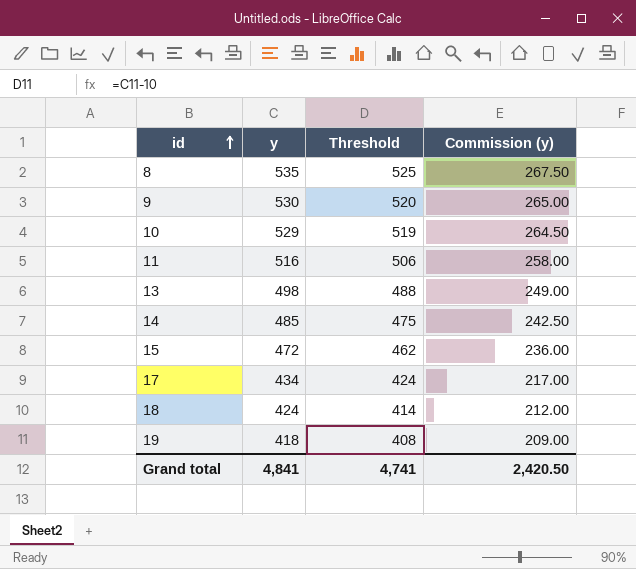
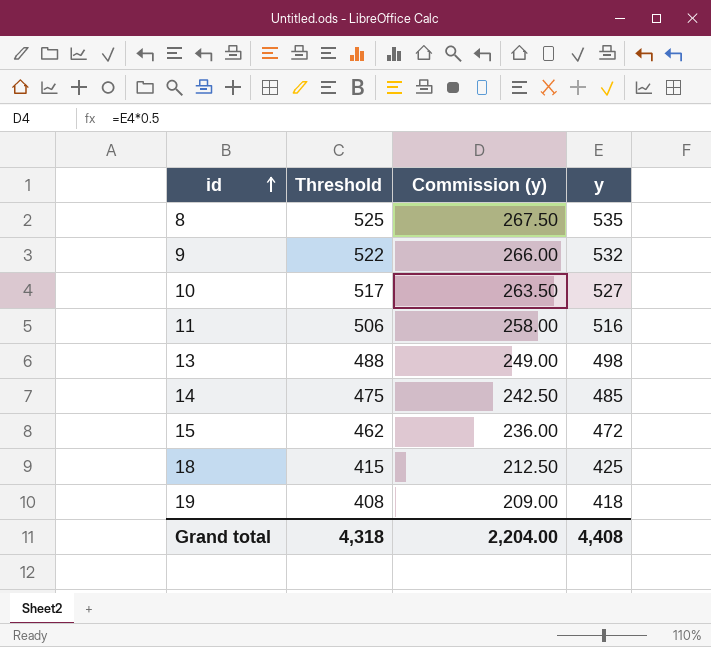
column y | position: 2 -> 4
row 17: 434 | 424 | 217.00 -> none
9 | Threshold: 520 -> 522
9 | Commission (y): 265.00 -> 266.00
9 | y: 530 -> 532
10 | Threshold: 519 -> 517
10 | Commission (y): 264.50 -> 263.50
10 | y: 529 -> 527
18 | Threshold: 414 -> 415
18 | Commission (y): 212.00 -> 212.50
18 | y: 424 -> 425
Grand total | Threshold: 4,741 -> 4,318
Grand total | Commission (y): 2,420.50 -> 2,204.00
Grand total | y: 4,841 -> 4,408

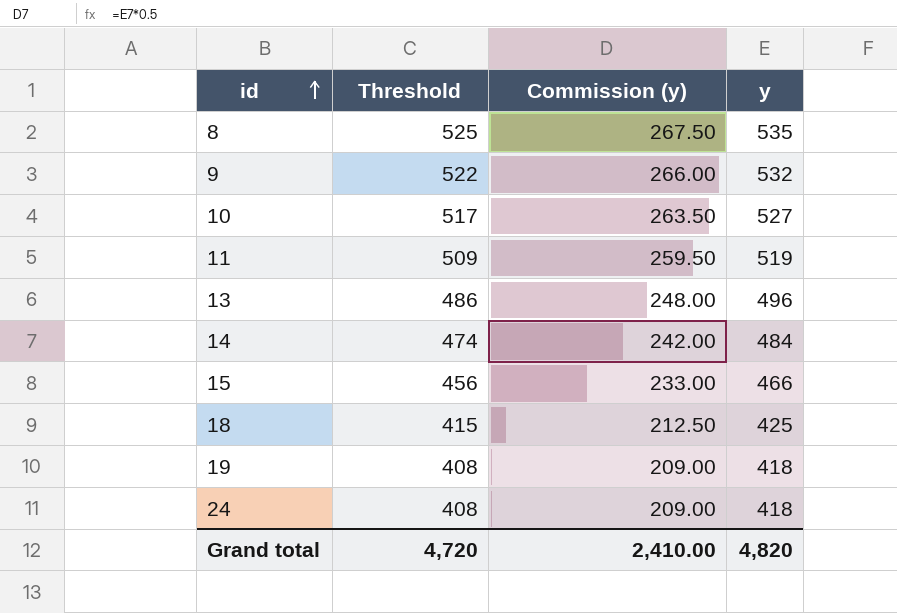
11 | Threshold: 506 -> 509
11 | Commission (y): 258.00 -> 259.50
11 | y: 516 -> 519
13 | Threshold: 488 -> 486
13 | Commission (y): 249.00 -> 248.00
13 | y: 498 -> 496
14 | Threshold: 475 -> 474
14 | Commission (y): 242.50 -> 242.00
14 | y: 485 -> 484
15 | Threshold: 462 -> 456
15 | Commission (y): 236.00 -> 233.00
15 | y: 472 -> 466
row 24: none -> 408 | 209.00 | 418
Grand total | Threshold: 4,318 -> 4,720
Grand total | Commission (y): 2,204.00 -> 2,410.00
Grand total | y: 4,408 -> 4,820

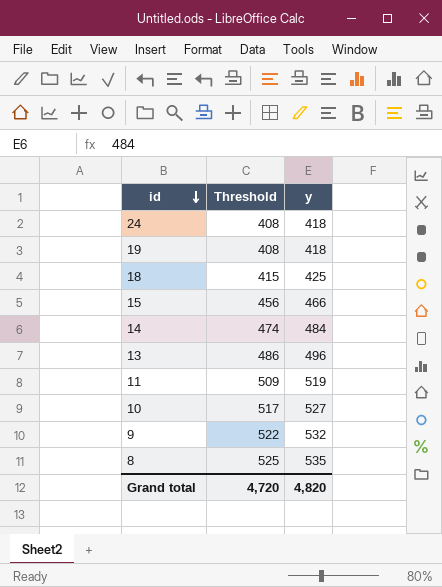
row order: id ascending -> id descending
column Commission (y) | formula: [y] * 0.5 -> none

